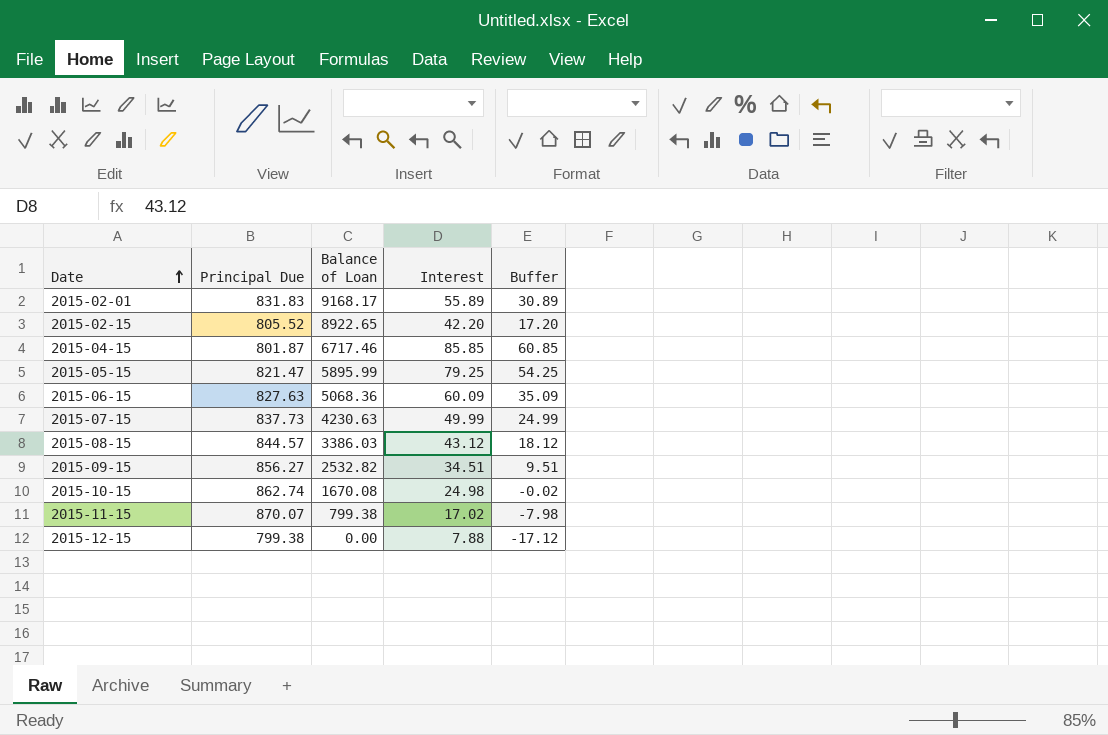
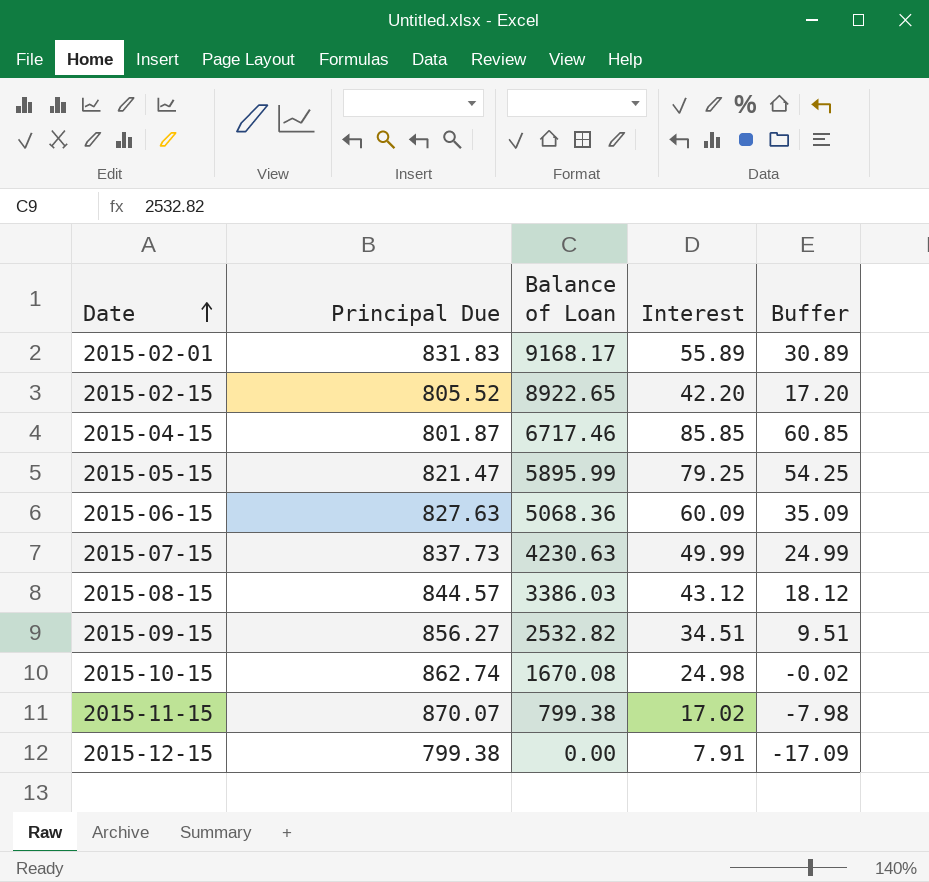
2015-12-15 | Interest: 7.88 -> 7.91
2015-12-15 | Buffer: -17.12 -> -17.09

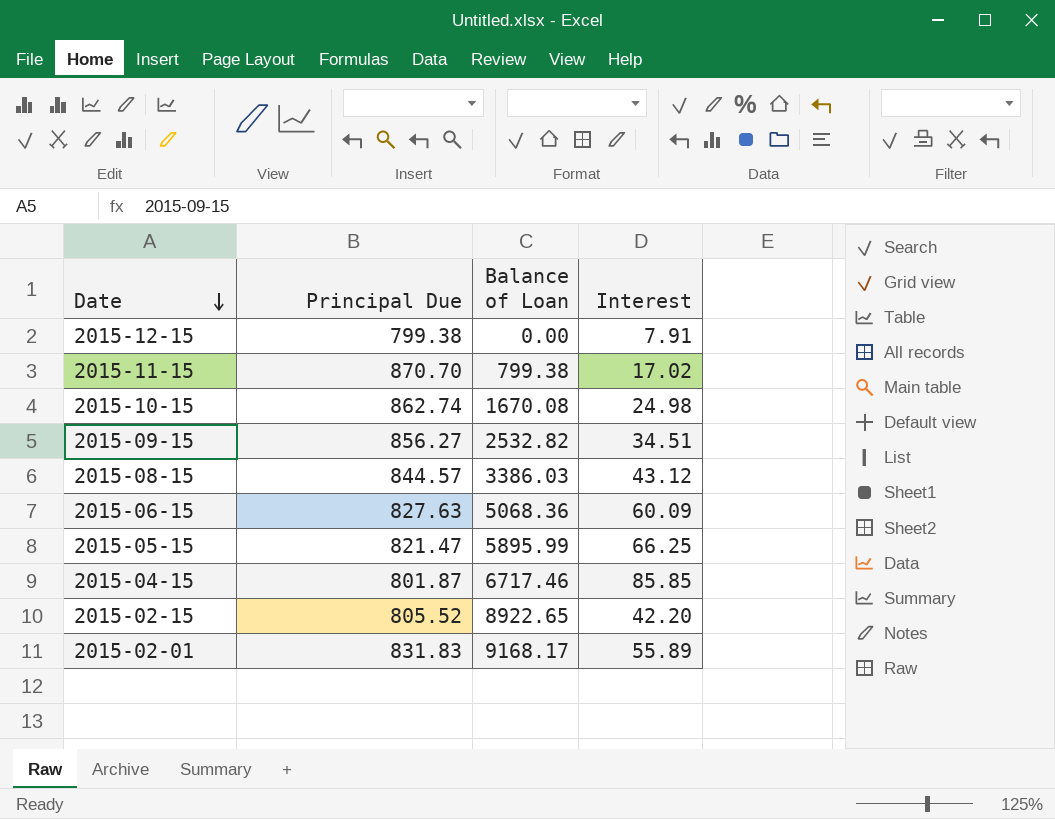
row order: Date ascending -> Date descending
column Buffer | formula: [Interest] - 25 -> none
row 2015-07-15: 837.73 | 4230.63 | 49.99 | 24.99 -> none
2015-11-15 | Principal Due: 870.07 -> 870.70
2015-05-15 | Interest: 79.25 -> 66.25

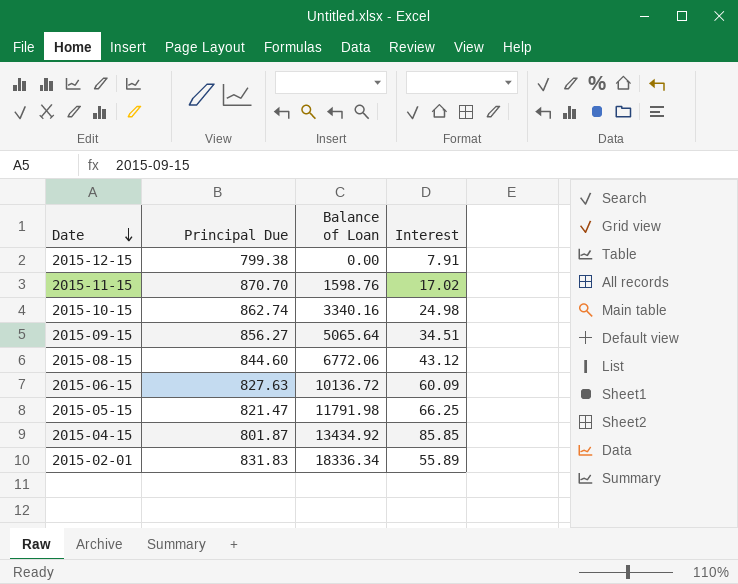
row 2015-02-15: 805.52 | 8922.65 | 42.20 -> none
2015-11-15 | Balance of Loan: 799.38 -> 1598.76
2015-10-15 | Balance of Loan: 1670.08 -> 3340.16
2015-09-15 | Balance of Loan: 2532.82 -> 5065.64
2015-08-15 | Principal Due: 844.57 -> 844.60
2015-08-15 | Balance of Loan: 3386.03 -> 6772.06
2015-06-15 | Balance of Loan: 5068.36 -> 10136.72
2015-05-15 | Balance of Loan: 5895.99 -> 11791.98
2015-04-15 | Balance of Loan: 6717.46 -> 13434.92
2015-02-01 | Balance of Loan: 9168.17 -> 18336.34

